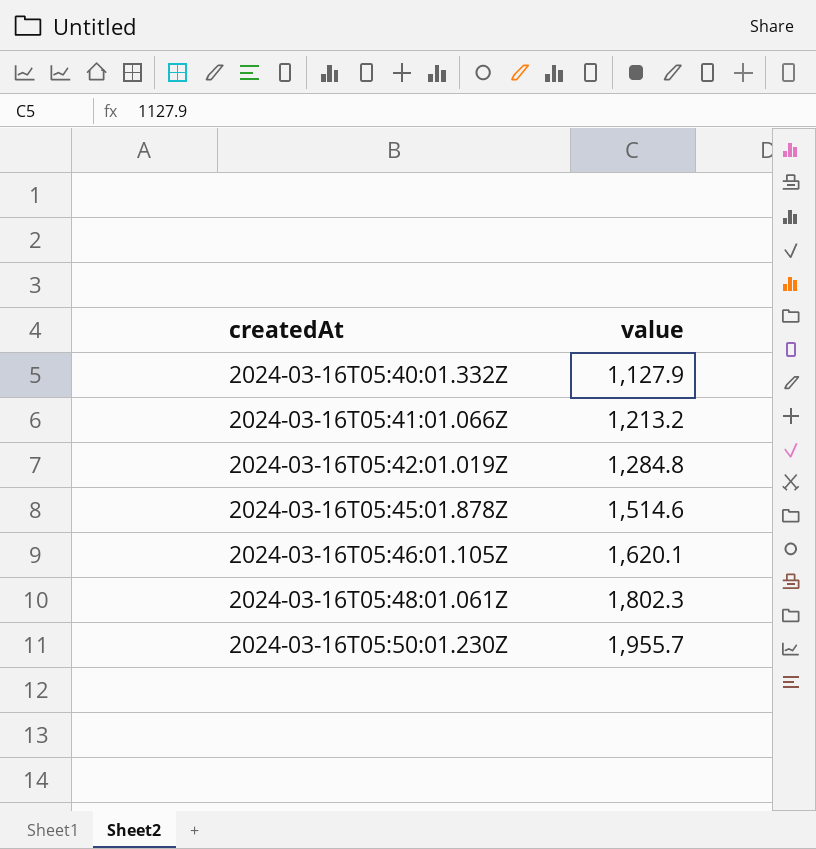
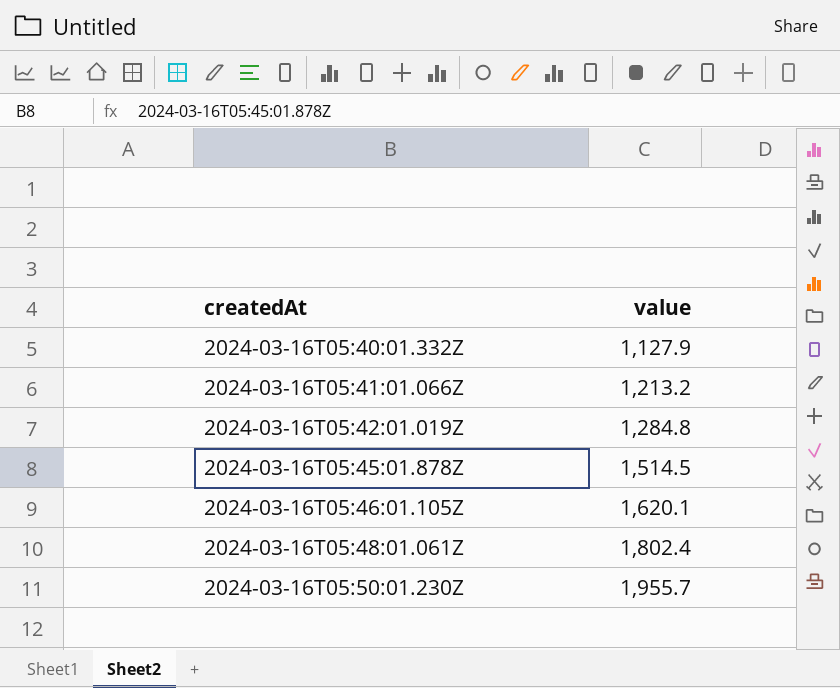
2024-03-16T05:45:01.878Z | value: 1,514.6 -> 1,514.5
2024-03-16T05:48:01.061Z | value: 1,802.3 -> 1,802.4

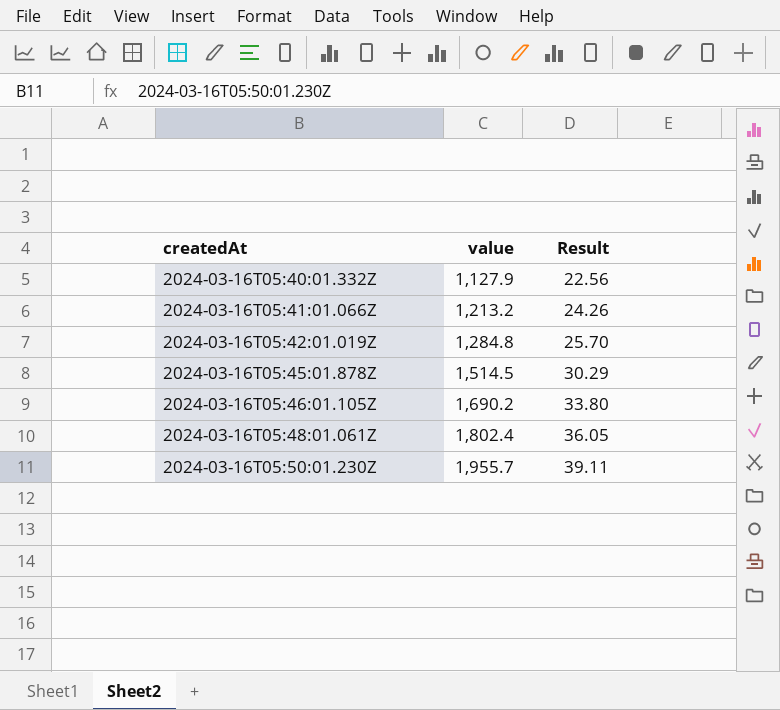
column Result | formula: none -> [value] * 0.02
2024-03-16T05:46:01.105Z | value: 1,620.1 -> 1,690.2

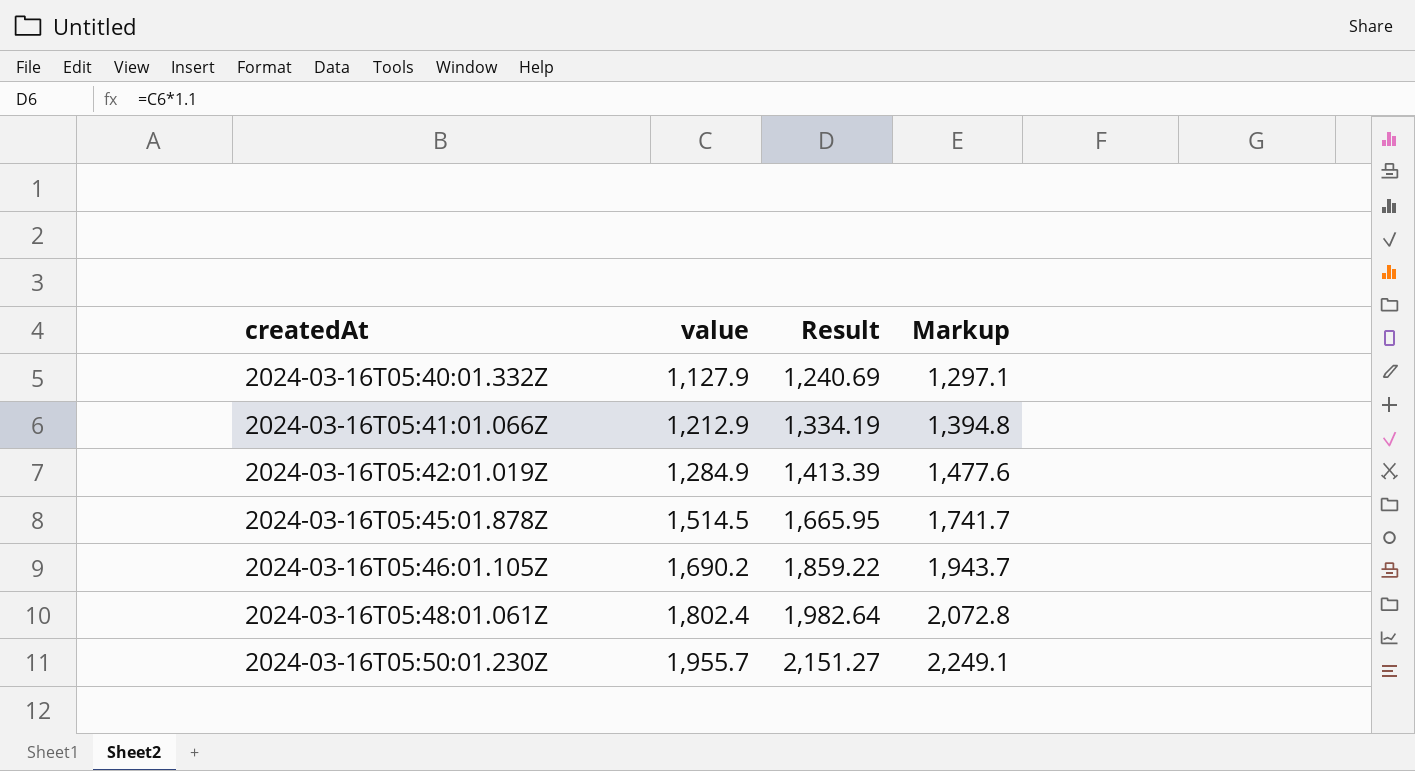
column Result | formula: [value] * 0.02 -> [value] * 1.1
column Markup | formula: none -> [value] * 1.15
2024-03-16T05:41:01.066Z | value: 1,213.2 -> 1,212.9
2024-03-16T05:42:01.019Z | value: 1,284.8 -> 1,284.9

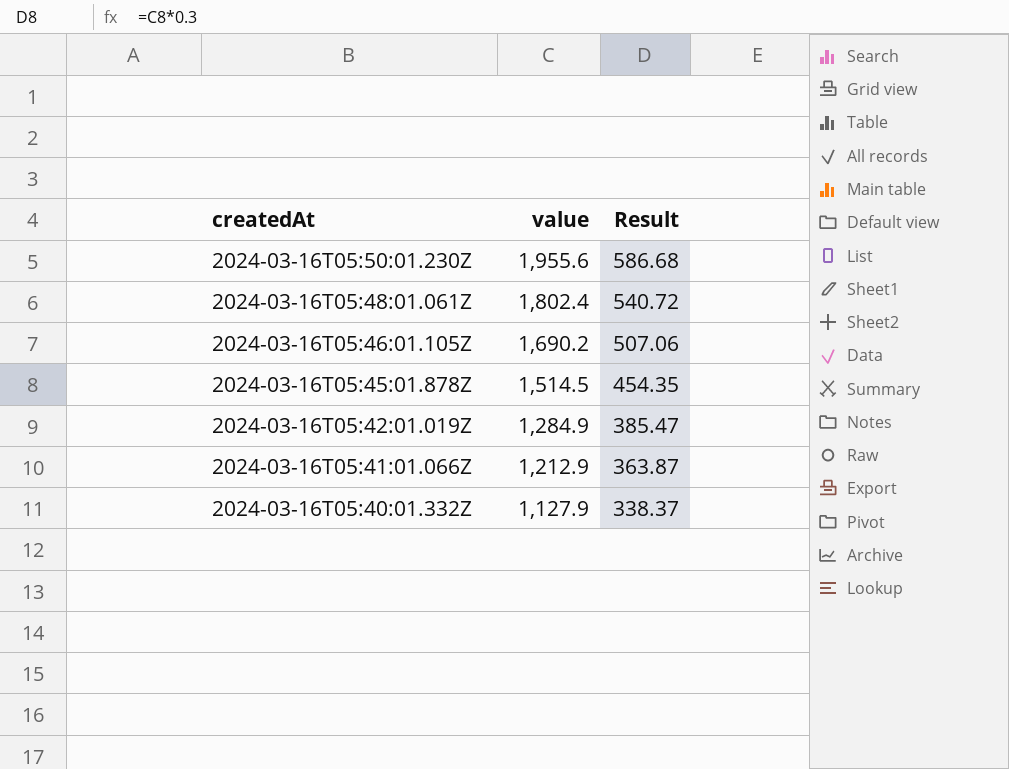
row order: createdAt ascending -> createdAt descending
column Markup | formula: [value] * 1.15 -> none
column Result | formula: [value] * 1.1 -> [value] * 0.3
2024-03-16T05:50:01.230Z | value: 1,955.7 -> 1,955.6

